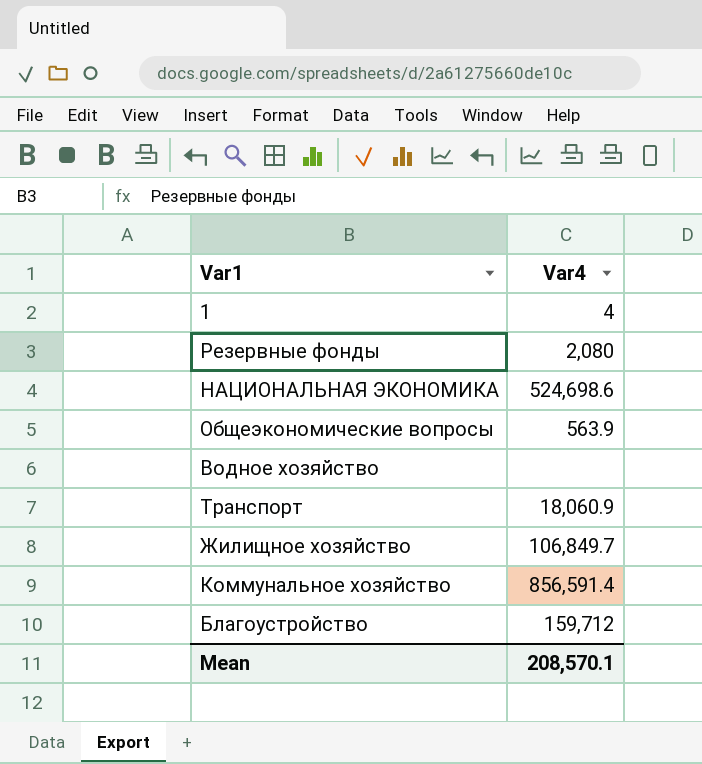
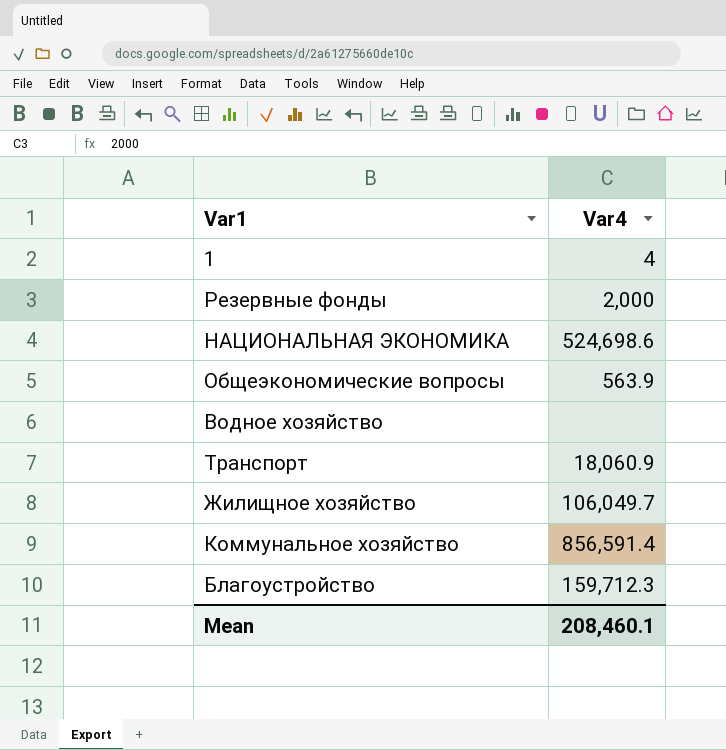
Резервные фонды | Var4: 2,080 -> 2,000
Жилищное хозяйство | Var4: 106,849.7 -> 106,049.7
Благоустройство | Var4: 159,712 -> 159,712.3
Mean | Var4: 208,570.1 -> 208,460.1

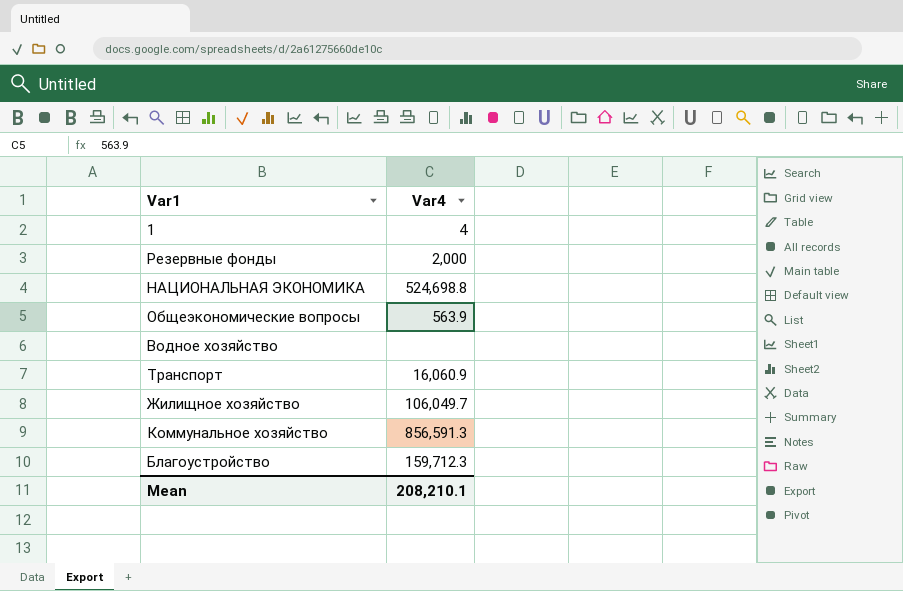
НАЦИОНАЛЬНАЯ ЭКОНОМИКА | Var4: 524,698.6 -> 524,698.8
Транспорт | Var4: 18,060.9 -> 16,060.9
Коммунальное хозяйство | Var4: 856,591.4 -> 856,591.3
Mean | Var4: 208,460.1 -> 208,210.1

